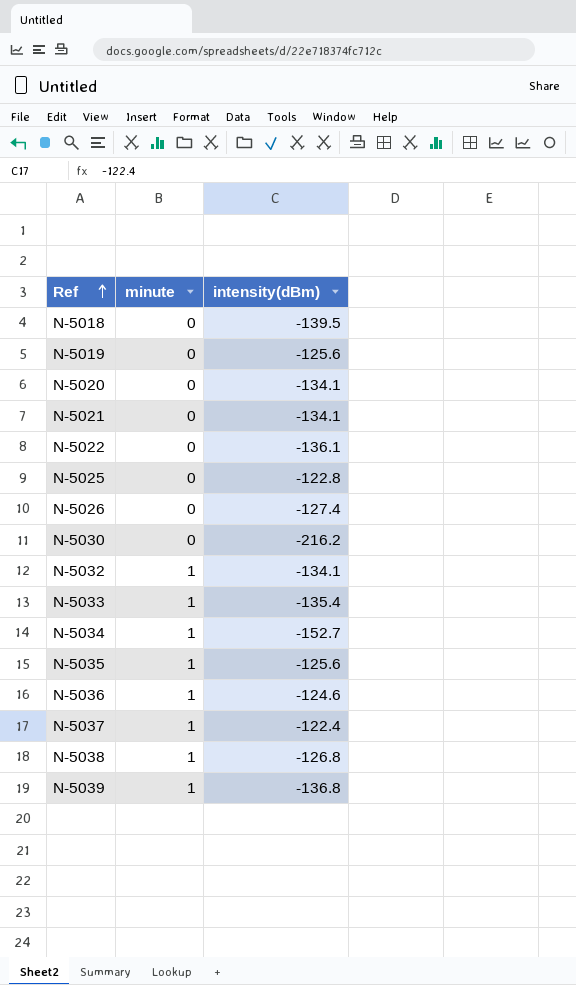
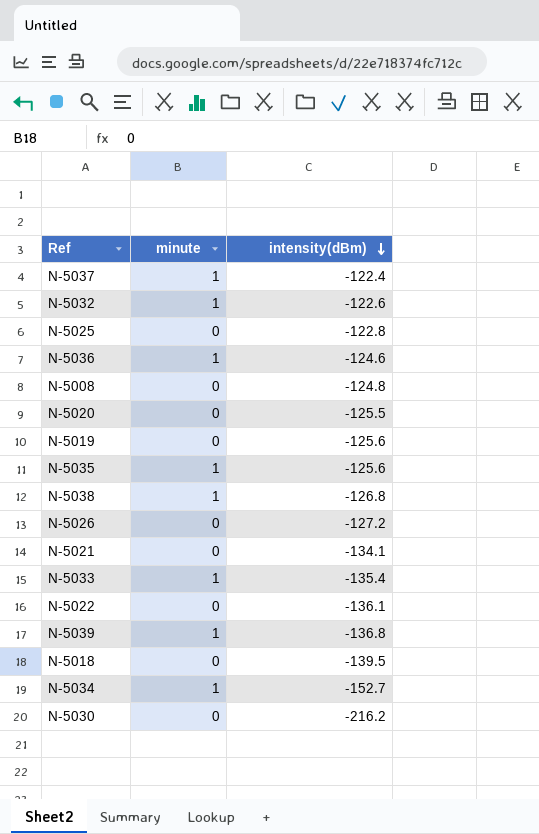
row order: Ref ascending -> intensity(dBm) descending
N-5032 | intensity(dBm): -134.1 -> -122.6
row N-5008: none -> 0 | -124.8
N-5020 | intensity(dBm): -134.1 -> -125.5
N-5026 | intensity(dBm): -127.4 -> -127.2

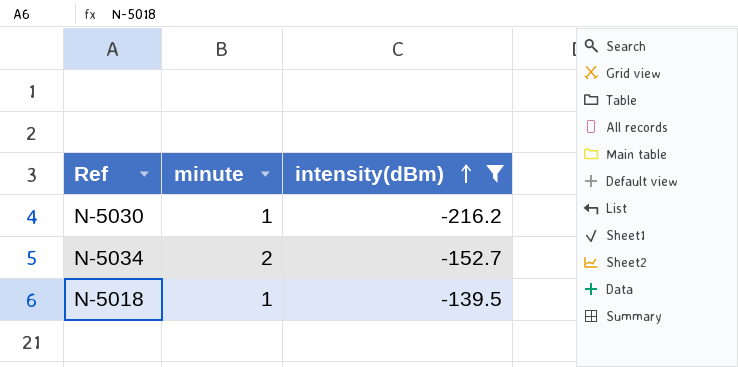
filter: none -> intensity(dBm) <= -139.5
row order: intensity(dBm) descending -> intensity(dBm) ascending
N-5030 | minute: 0 -> 1
N-5034 | minute: 1 -> 2
N-5018 | minute: 0 -> 1

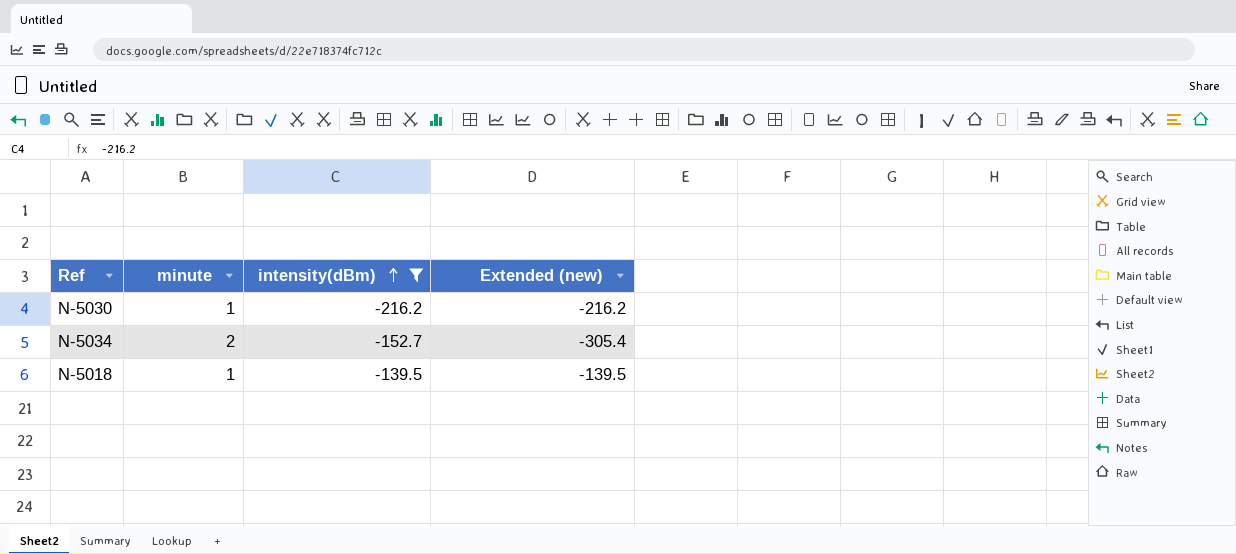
column Extended (new) | formula: none -> [minute] * [intensity(dBm)]

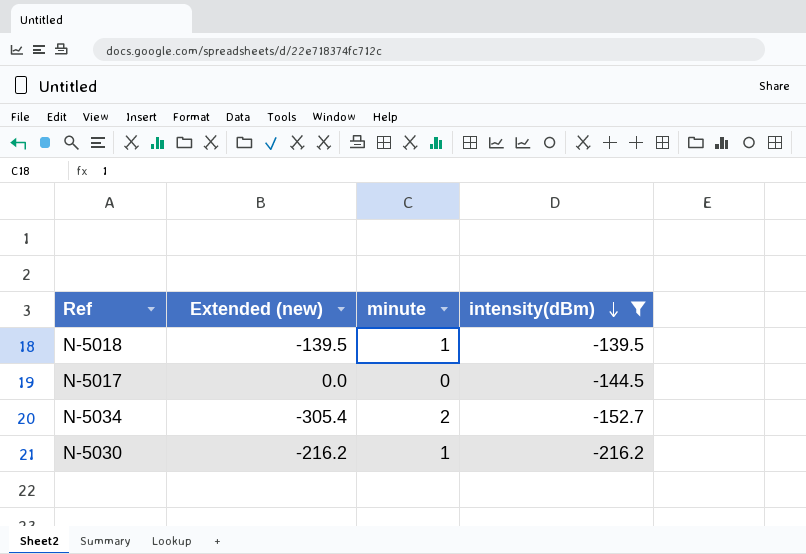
row order: intensity(dBm) ascending -> intensity(dBm) descending
column Extended (new) | position: 4 -> 2
row N-5017: none -> 0.0 | 0 | -144.5

